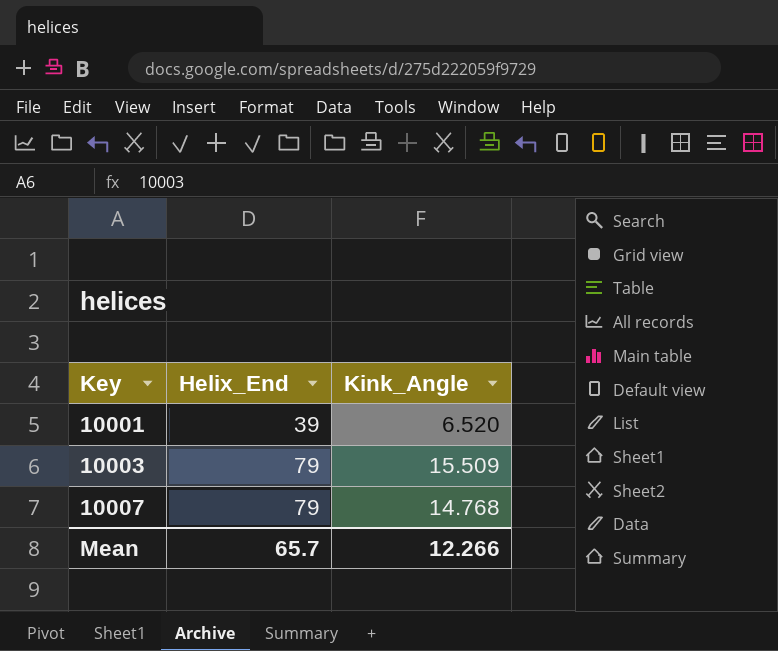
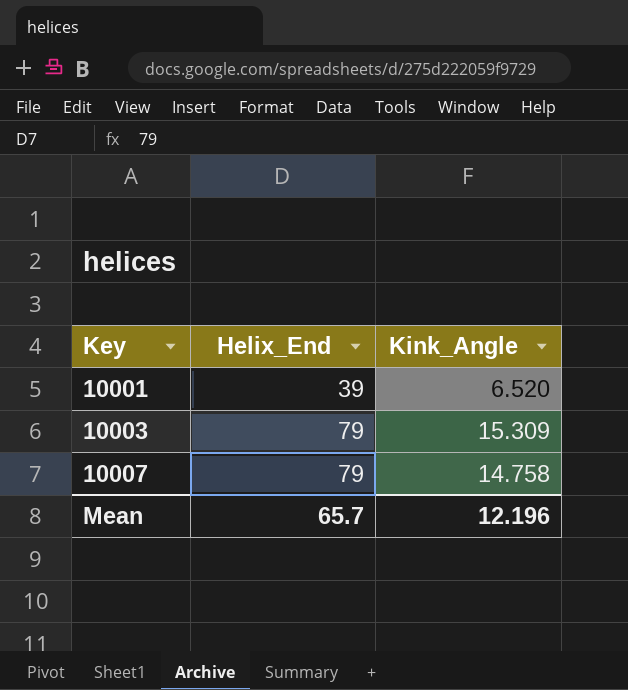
10003 | Kink_Angle: 15.509 -> 15.309
10007 | Kink_Angle: 14.768 -> 14.758
Mean | Kink_Angle: 12.266 -> 12.196

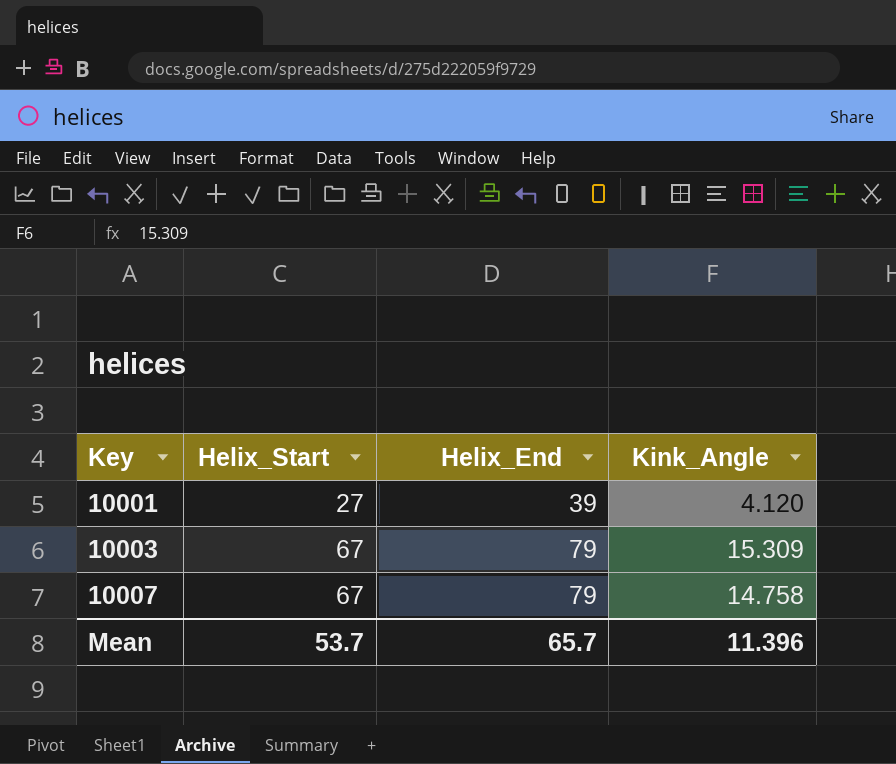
column Helix_Start | position: none -> 2
10001 | Kink_Angle: 6.520 -> 4.120
Mean | Kink_Angle: 12.196 -> 11.396

